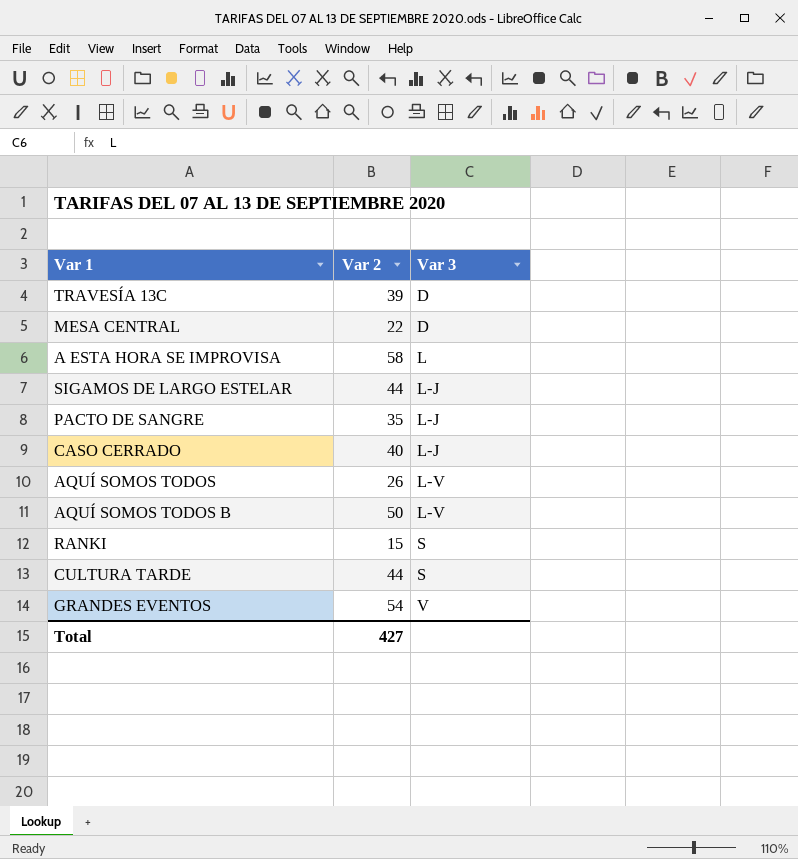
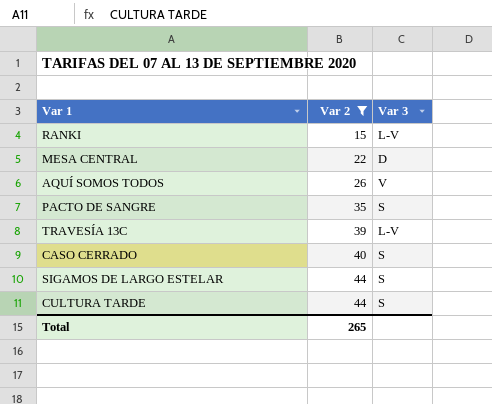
filter: none -> Var 2 <= 44
row order: Var 3 ascending -> Var 2 ascending
RANKI | Var 3: S -> L-V
AQUÍ SOMOS TODOS | Var 3: L-V -> V
PACTO DE SANGRE | Var 3: L-J -> S
TRAVESÍA 13C | Var 3: D -> L-V
CASO CERRADO | Var 3: L-J -> S
SIGAMOS DE LARGO ESTELAR | Var 3: L-J -> S
Total | Var 2: 427 -> 265

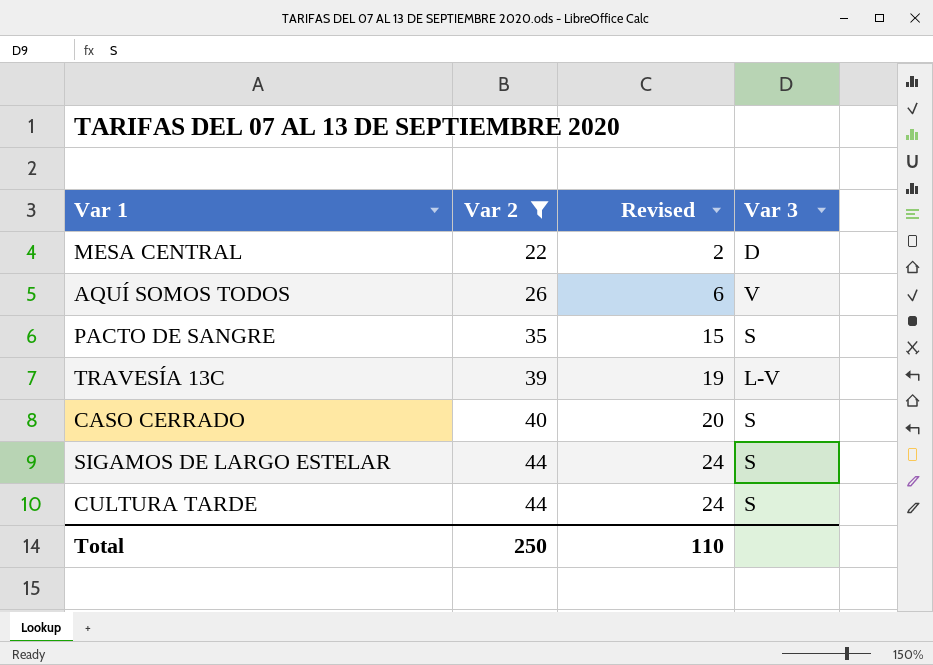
column Revised | formula: none -> [Var 2] - 20
row RANKI: 15 | L-V -> none
Total | Var 2: 265 -> 250

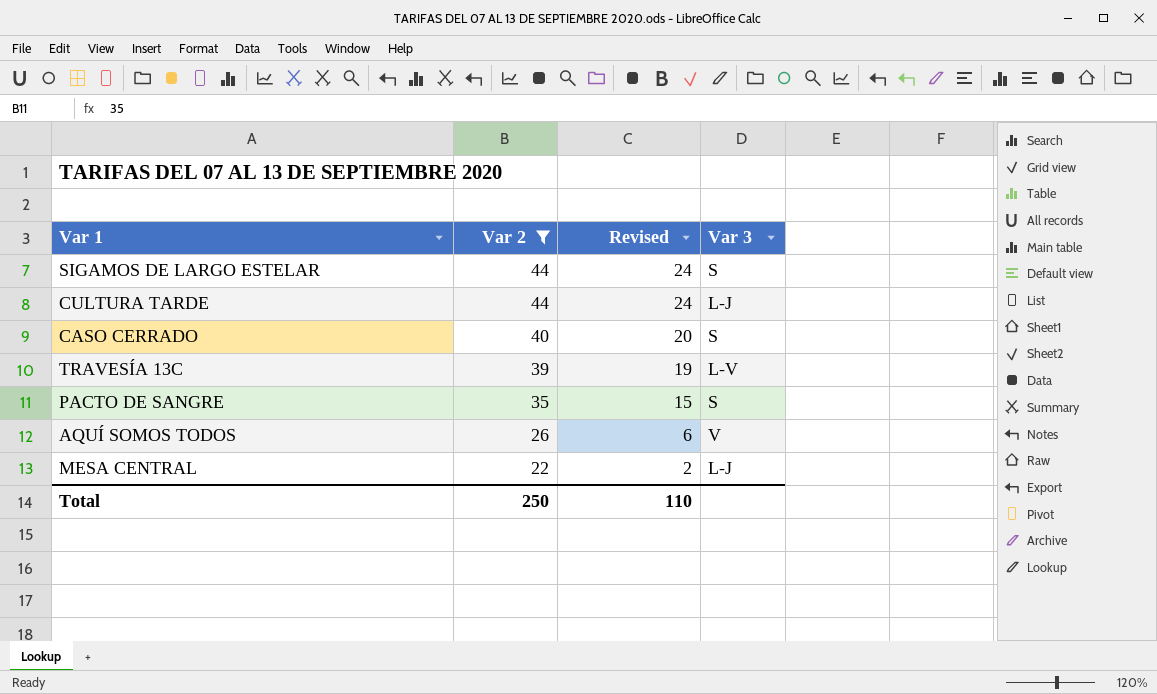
row order: Var 2 ascending -> Var 2 descending
CULTURA TARDE | Var 3: S -> L-J
MESA CENTRAL | Var 3: D -> L-J

